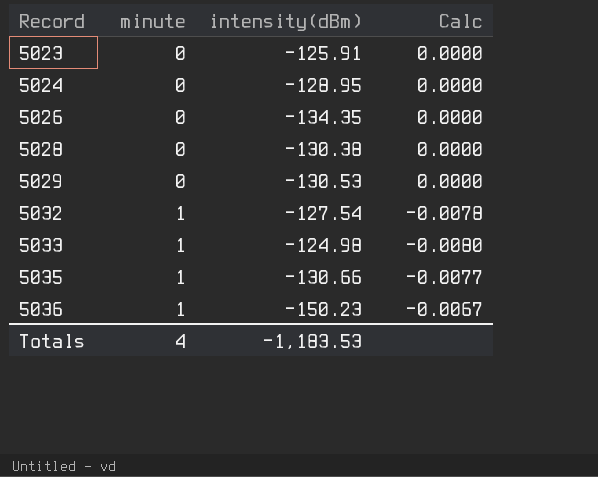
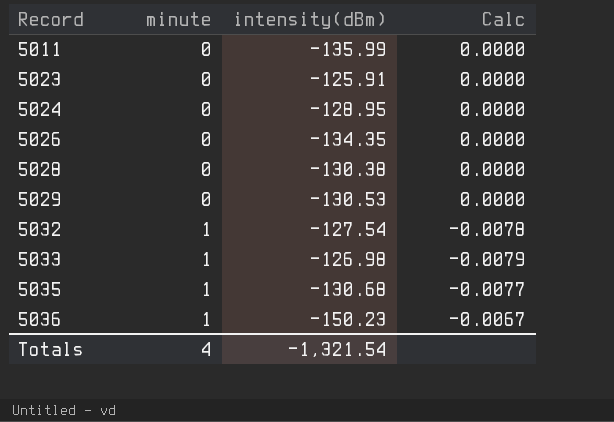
row 5011: none -> 0 | -135.99 | 0.0000
5033 | intensity(dBm): -124.98 -> -126.98
5033 | Calc: -0.0080 -> -0.0079
5035 | intensity(dBm): -130.66 -> -130.68
Totals | intensity(dBm): -1,183.53 -> -1,321.54

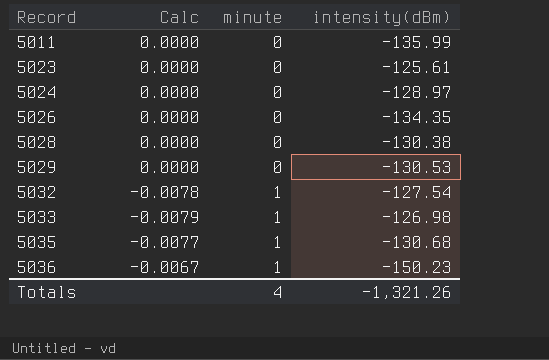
column Calc | position: 4 -> 2
5023 | intensity(dBm): -125.91 -> -125.61
5024 | intensity(dBm): -128.95 -> -128.97
Totals | intensity(dBm): -1,321.54 -> -1,321.26

